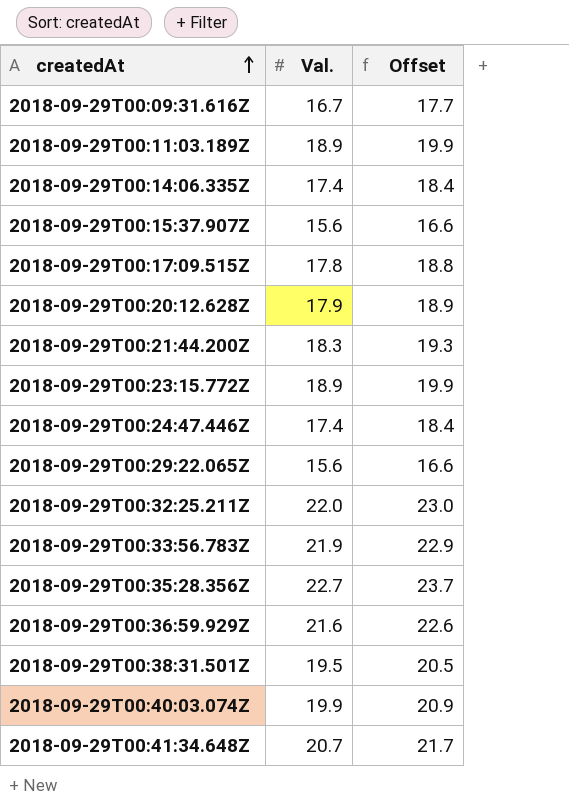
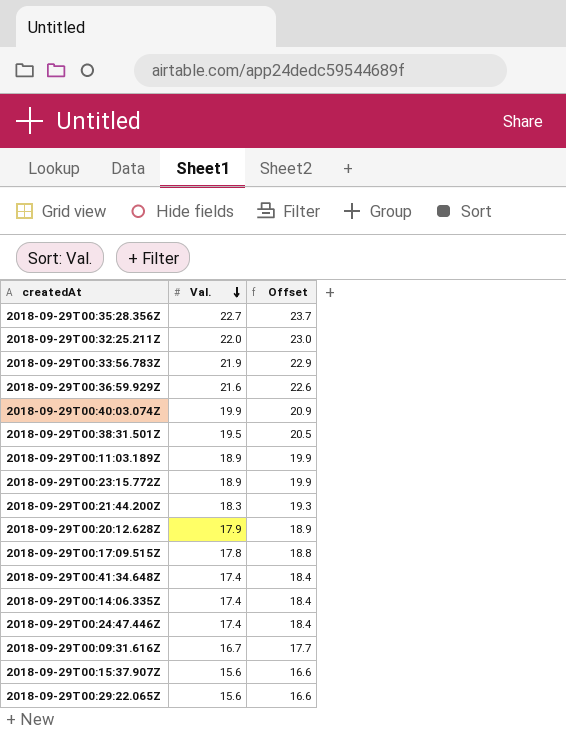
row order: createdAt ascending -> Val. descending
2018-09-29T00:41:34.648Z | Val.: 20.7 -> 17.4
2018-09-29T00:41:34.648Z | Offset: 21.7 -> 18.4

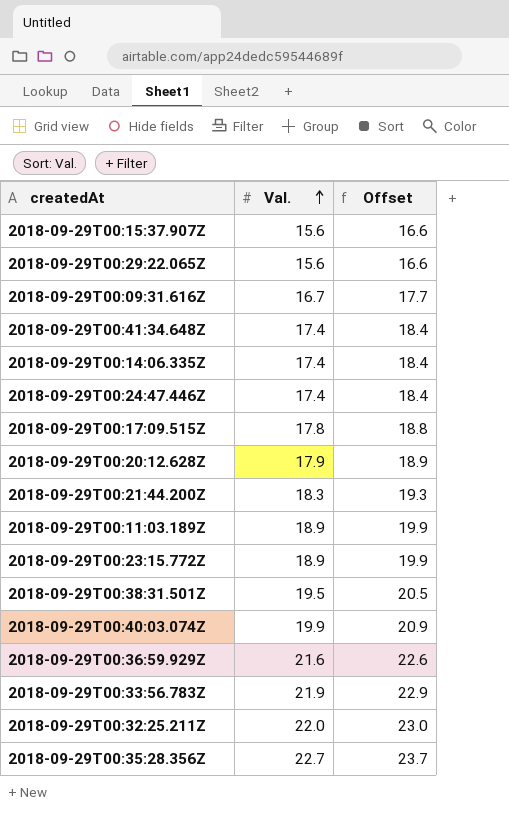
row order: Val. descending -> Val. ascending

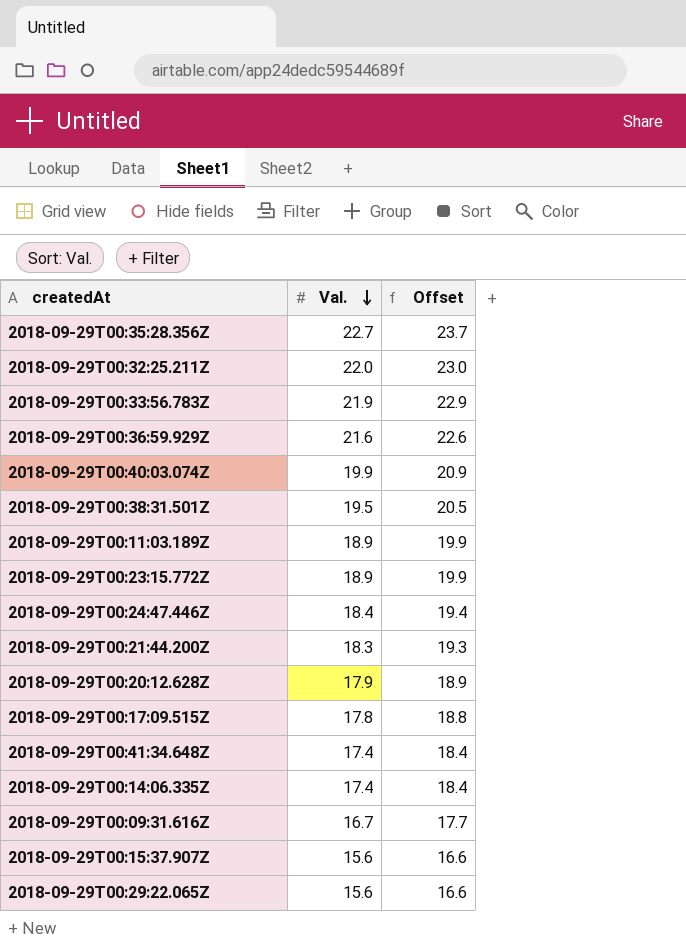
row order: Val. ascending -> Val. descending
2018-09-29T00:24:47.446Z | Val.: 17.4 -> 18.4
2018-09-29T00:24:47.446Z | Offset: 18.4 -> 19.4

